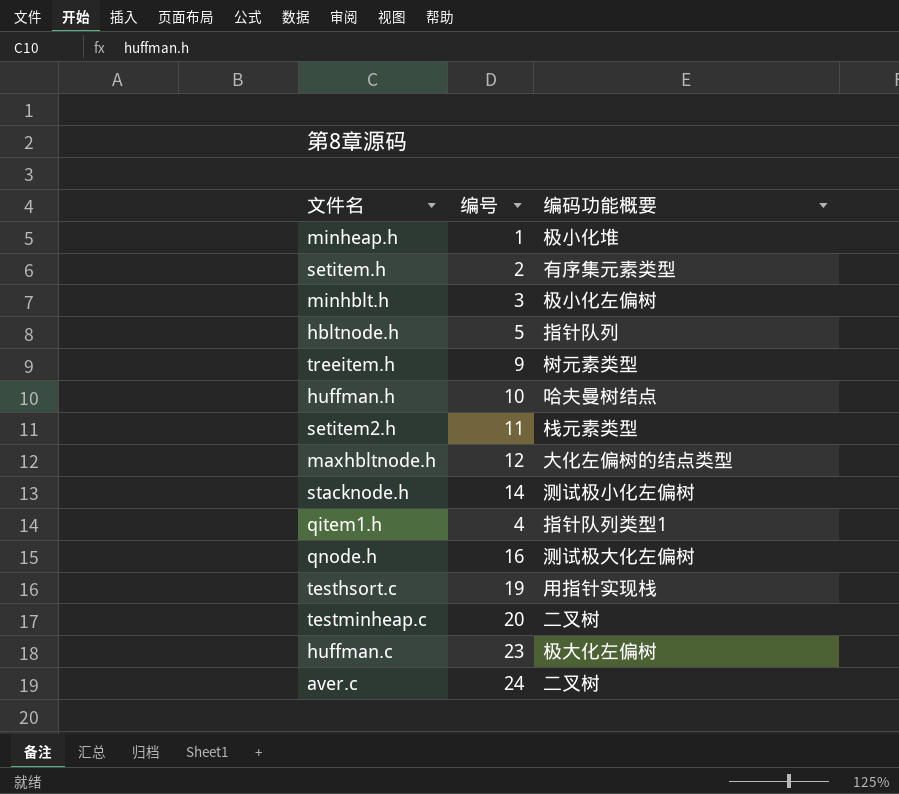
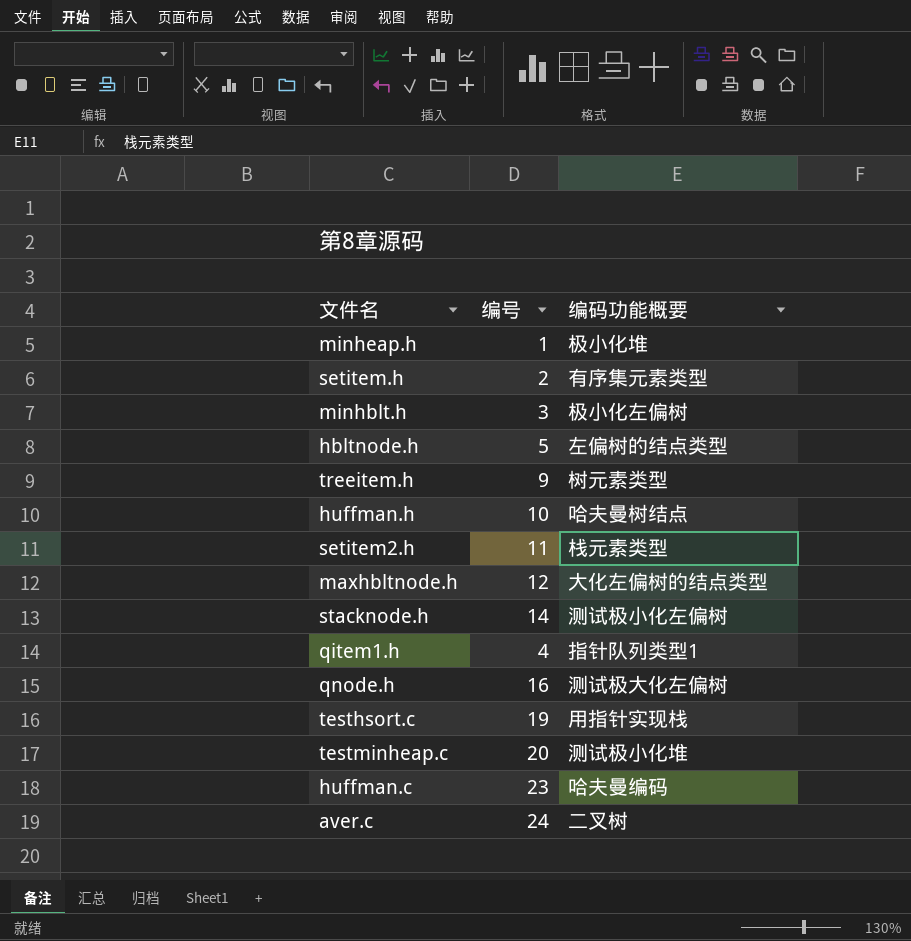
hbltnode.h | 编码功能概要: 指针队列 -> 左偏树的结点类型
testminheap.c | 编码功能概要: 二叉树 -> 测试极小化堆
huffman.c | 编码功能概要: 极大化左偏树 -> 哈夫曼编码

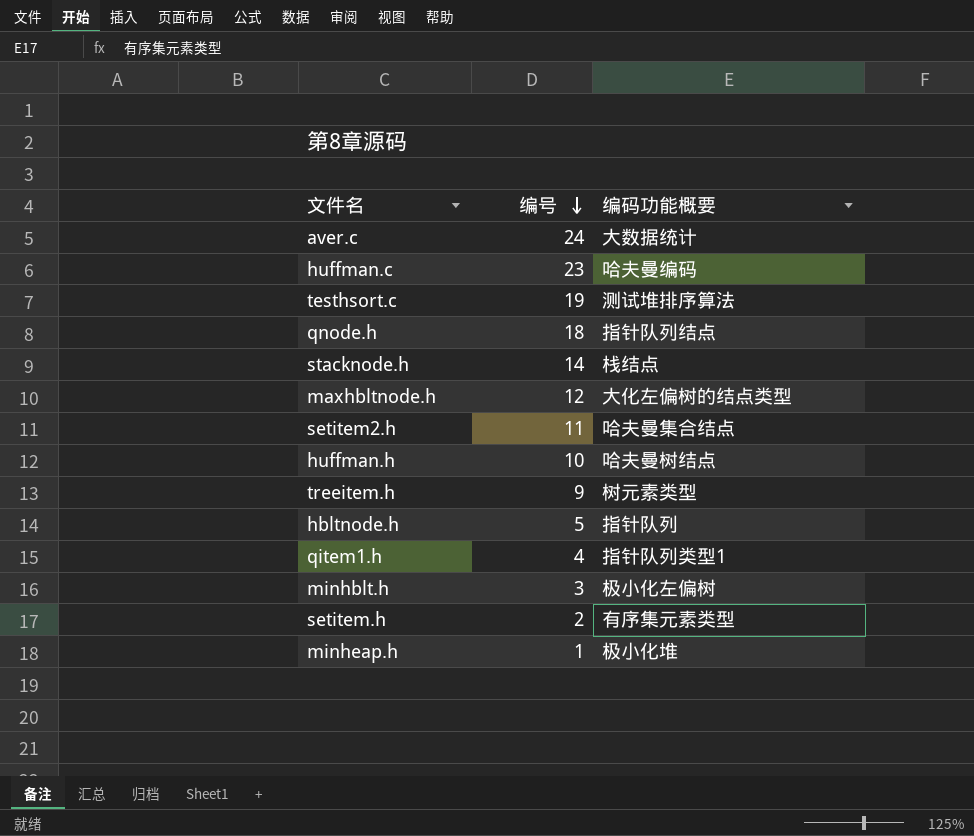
row order: none -> 编号 descending
row testminheap.c: 20 | 测试极小化堆 -> none
aver.c | 编码功能概要: 二叉树 -> 大数据统计
testhsort.c | 编码功能概要: 用指针实现栈 -> 测试堆排序算法
qnode.h | 编号: 16 -> 18
qnode.h | 编码功能概要: 测试极大化左偏树 -> 指针队列结点
stacknode.h | 编码功能概要: 测试极小化左偏树 -> 栈结点
setitem2.h | 编码功能概要: 栈元素类型 -> 哈夫曼集合结点
hbltnode.h | 编码功能概要: 左偏树的结点类型 -> 指针队列

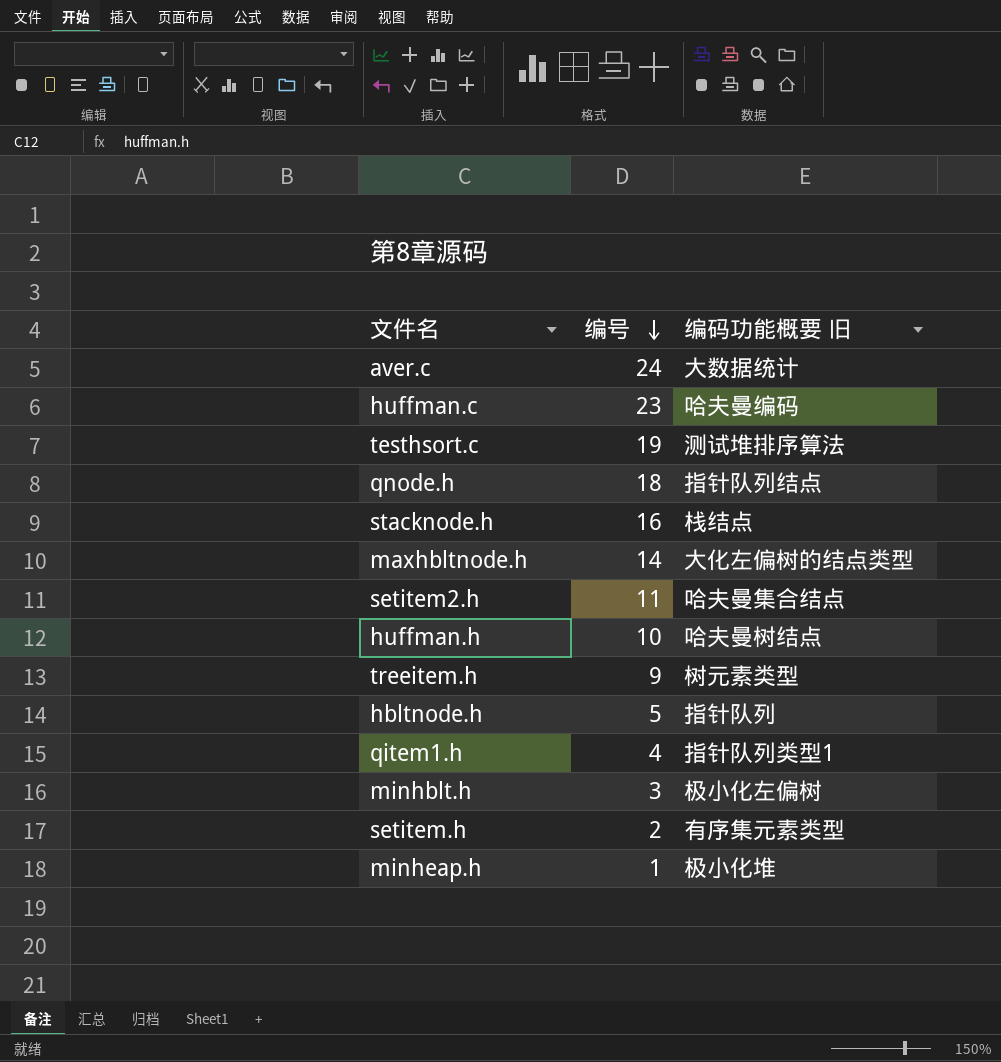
column name: 编码功能概要 -> 编码功能概要 旧
stacknode.h | 编号: 14 -> 16
maxhbltnode.h | 编号: 12 -> 14

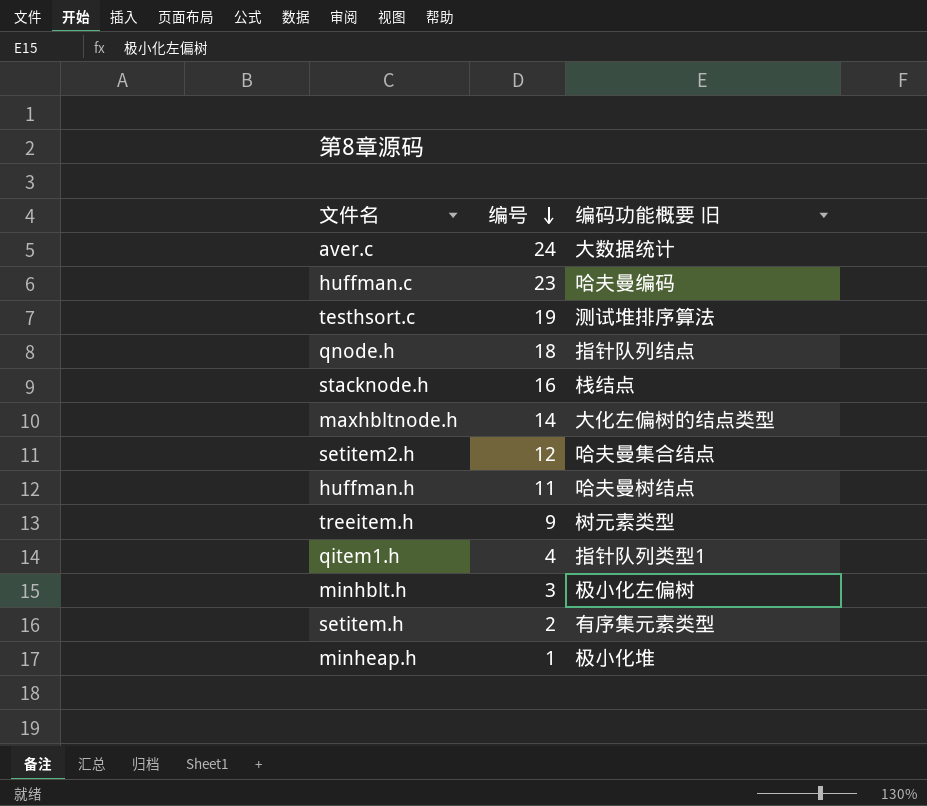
row hbltnode.h: 5 | 指针队列 -> none
setitem2.h | 编号: 11 -> 12
huffman.h | 编号: 10 -> 11

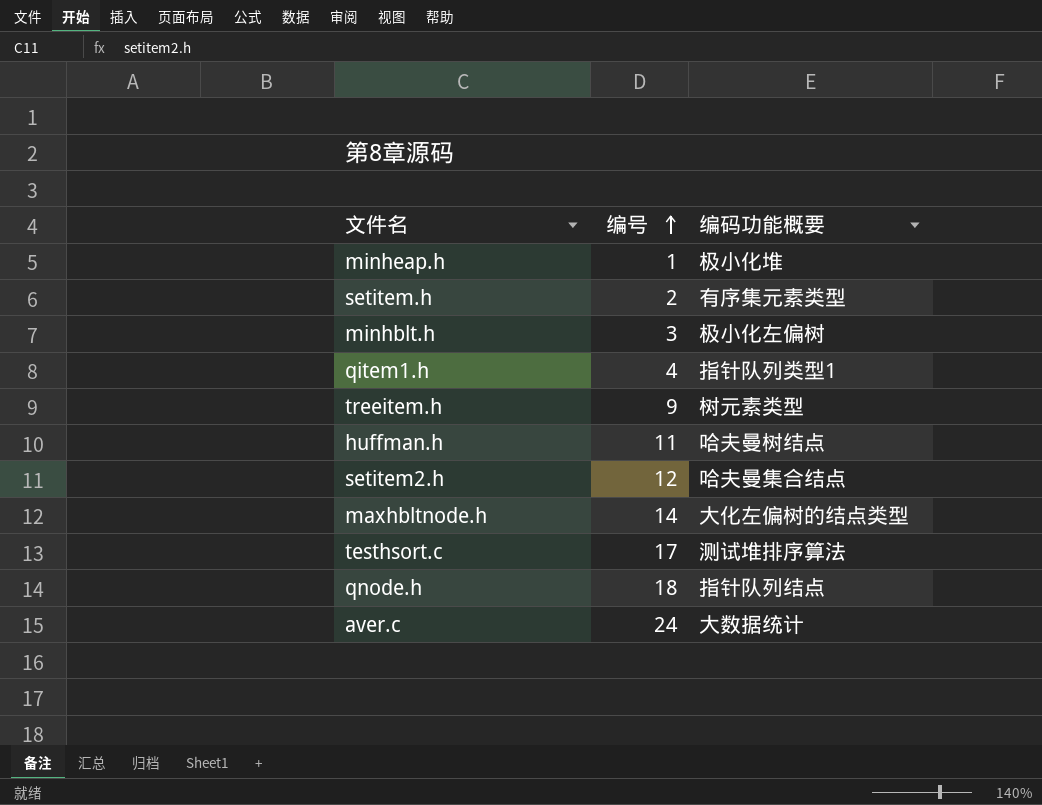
row order: 编号 descending -> 编号 ascending
column name: 编码功能概要 旧 -> 编码功能概要
row huffman.c: 23 | 哈夫曼编码 -> none
row stacknode.h: 16 | 栈结点 -> none
testhsort.c | 编号: 19 -> 17

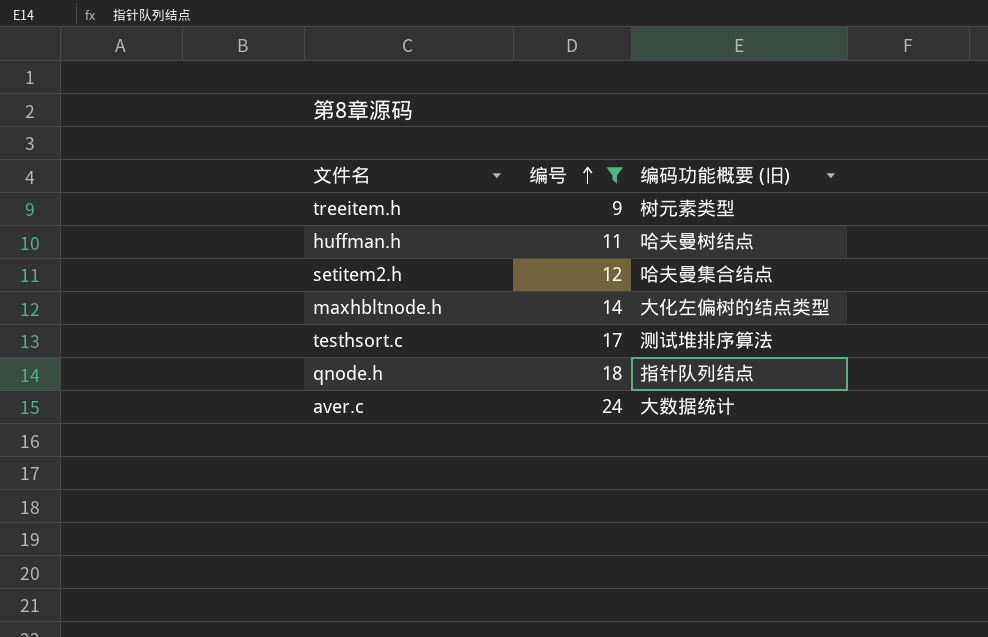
filter: none -> 编号 >= 9
column name: 编码功能概要 -> 编码功能概要 (旧)

